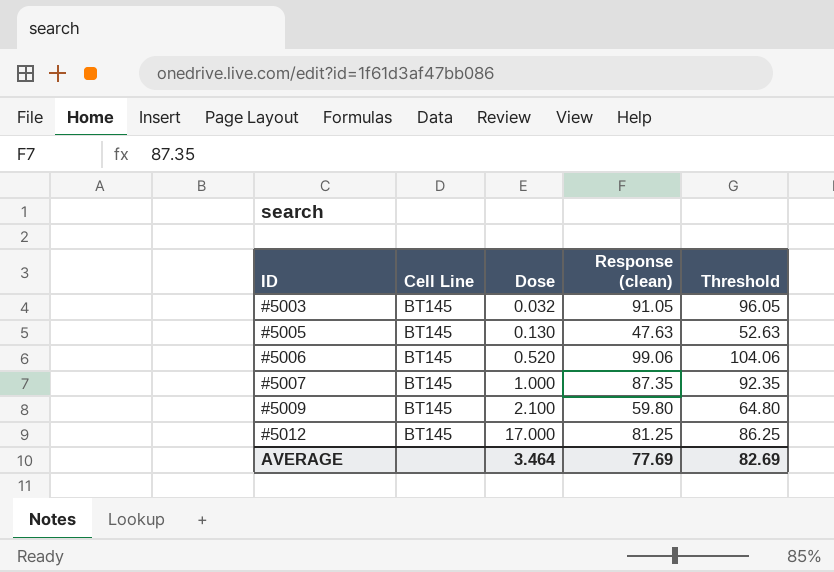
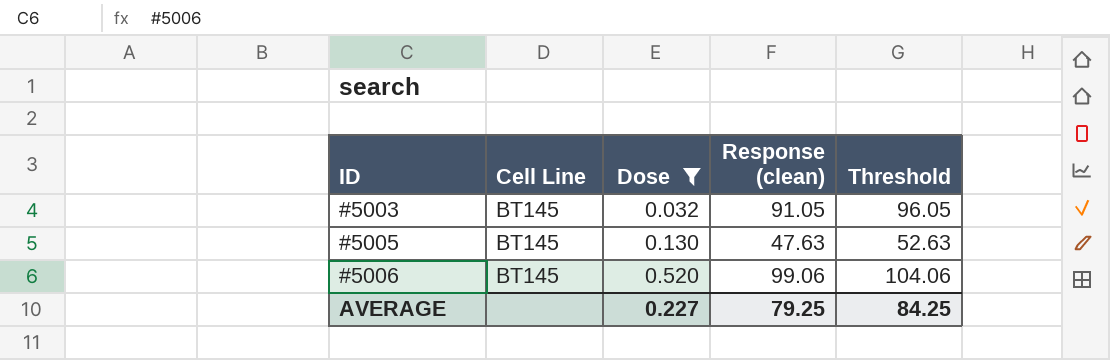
filter: none -> Dose <= 0.520
AVERAGE | Dose: 3.464 -> 0.227
AVERAGE | Response (clean): 77.69 -> 79.25
AVERAGE | Threshold: 82.69 -> 84.25

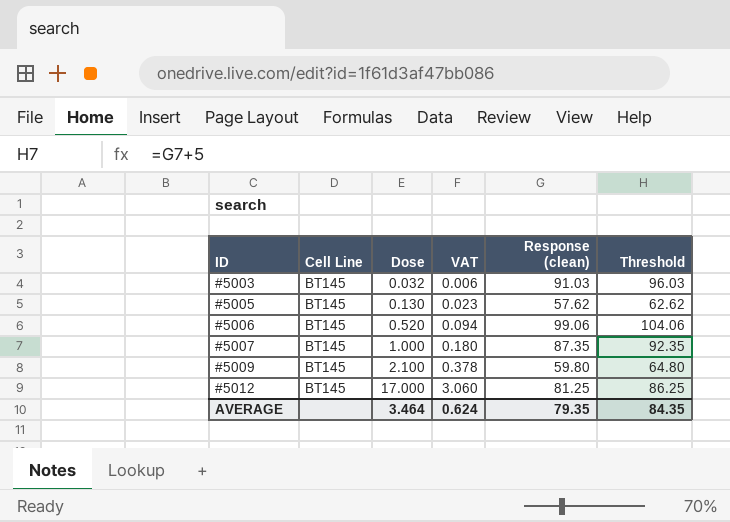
filter: Dose <= 0.520 -> none
column VAT | formula: none -> [Dose] * 0.18
#5003 | Response (clean): 91.05 -> 91.03
#5003 | Threshold: 96.05 -> 96.03
#5005 | Response (clean): 47.63 -> 57.62
#5005 | Threshold: 52.63 -> 62.62
AVERAGE | Dose: 0.227 -> 3.464
AVERAGE | Response (clean): 79.25 -> 79.35
AVERAGE | Threshold: 84.25 -> 84.35

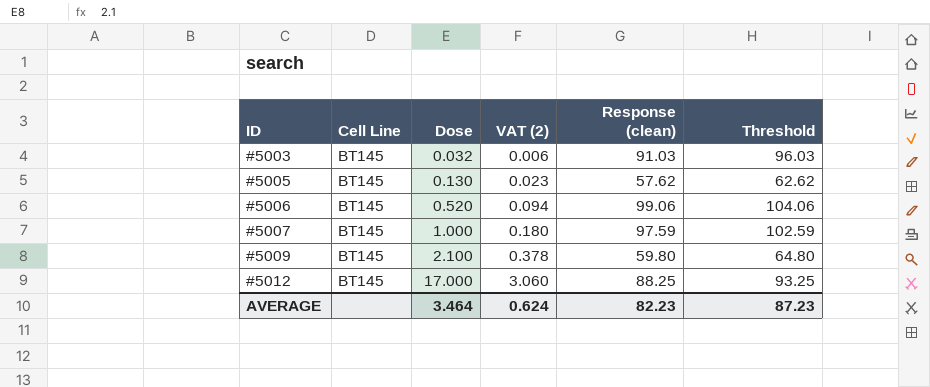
column name: VAT -> VAT (2)
#5007 | Response (clean): 87.35 -> 97.59
#5007 | Threshold: 92.35 -> 102.59
#5012 | Response (clean): 81.25 -> 88.25
#5012 | Threshold: 86.25 -> 93.25
AVERAGE | Response (clean): 79.35 -> 82.23
AVERAGE | Threshold: 84.35 -> 87.23

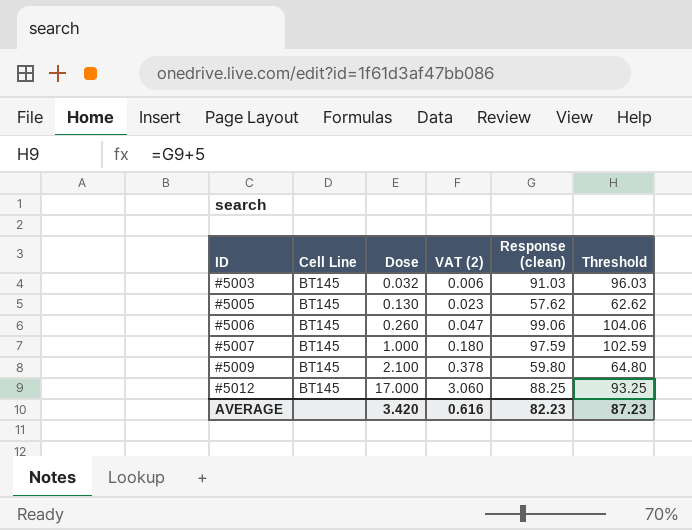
#5006 | Dose: 0.520 -> 0.260
#5006 | VAT (2): 0.094 -> 0.047
AVERAGE | Dose: 3.464 -> 3.420
AVERAGE | VAT (2): 0.624 -> 0.616

